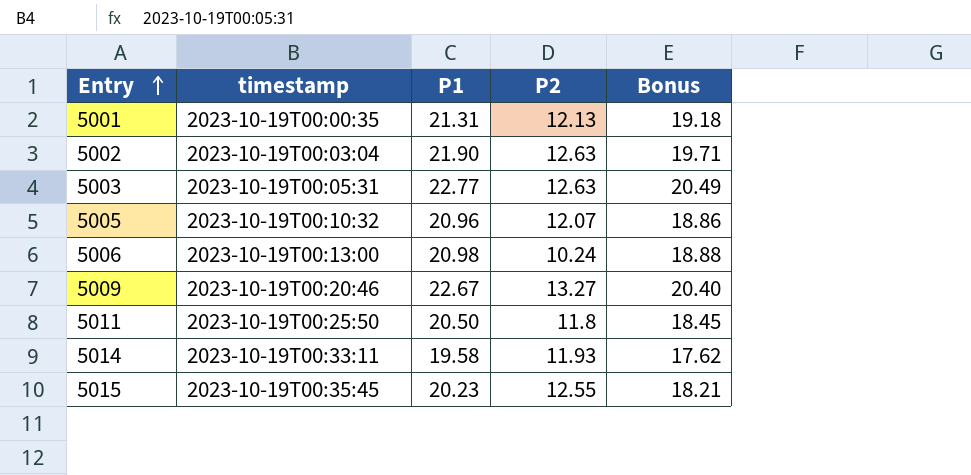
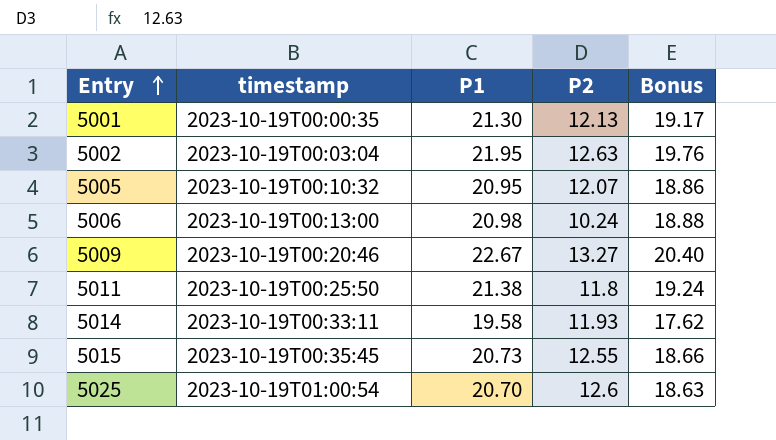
row 5003: 2023-10-19T00:05:31 | 22.77 | 12.63 | 20.49 -> none
5001 | P1: 21.31 -> 21.30
5001 | Bonus: 19.18 -> 19.17
5002 | P1: 21.90 -> 21.95
5002 | Bonus: 19.71 -> 19.76
5005 | P1: 20.96 -> 20.95
5011 | P1: 20.50 -> 21.38
5011 | Bonus: 18.45 -> 19.24
5015 | P1: 20.23 -> 20.73
5015 | Bonus: 18.21 -> 18.66
row 5025: none -> 2023-10-19T01:00:54 | 20.70 | 12.6 | 18.63

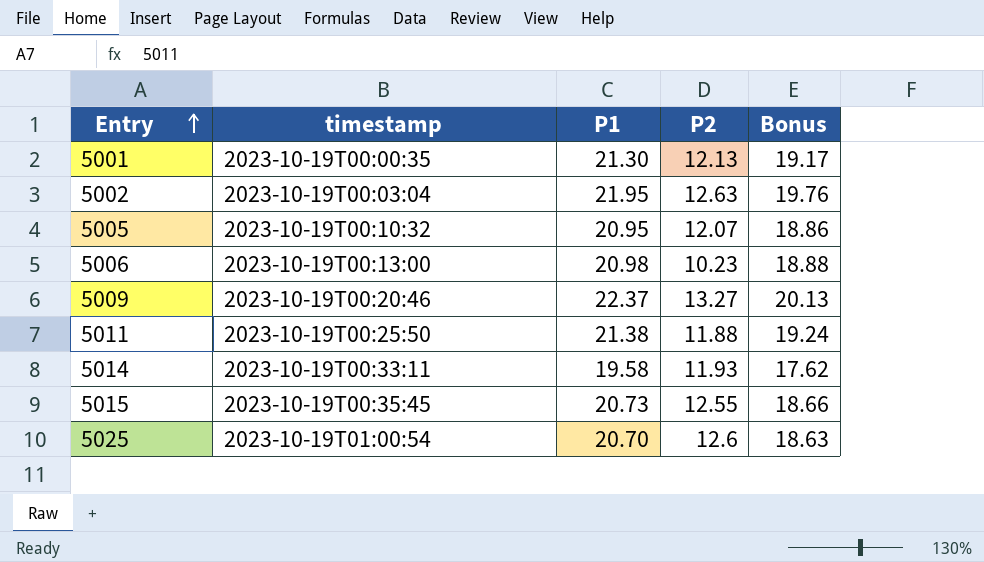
5006 | P2: 10.24 -> 10.23
5009 | P1: 22.67 -> 22.37
5009 | Bonus: 20.40 -> 20.13
5011 | P2: 11.8 -> 11.88

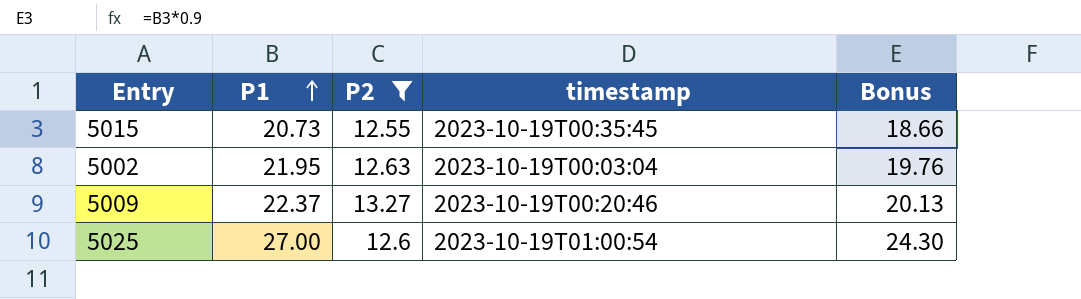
filter: none -> P2 >= 12.55
row order: Entry ascending -> P1 ascending
column timestamp | position: 2 -> 4
5025 | P1: 20.70 -> 27.00
5025 | Bonus: 18.63 -> 24.30

